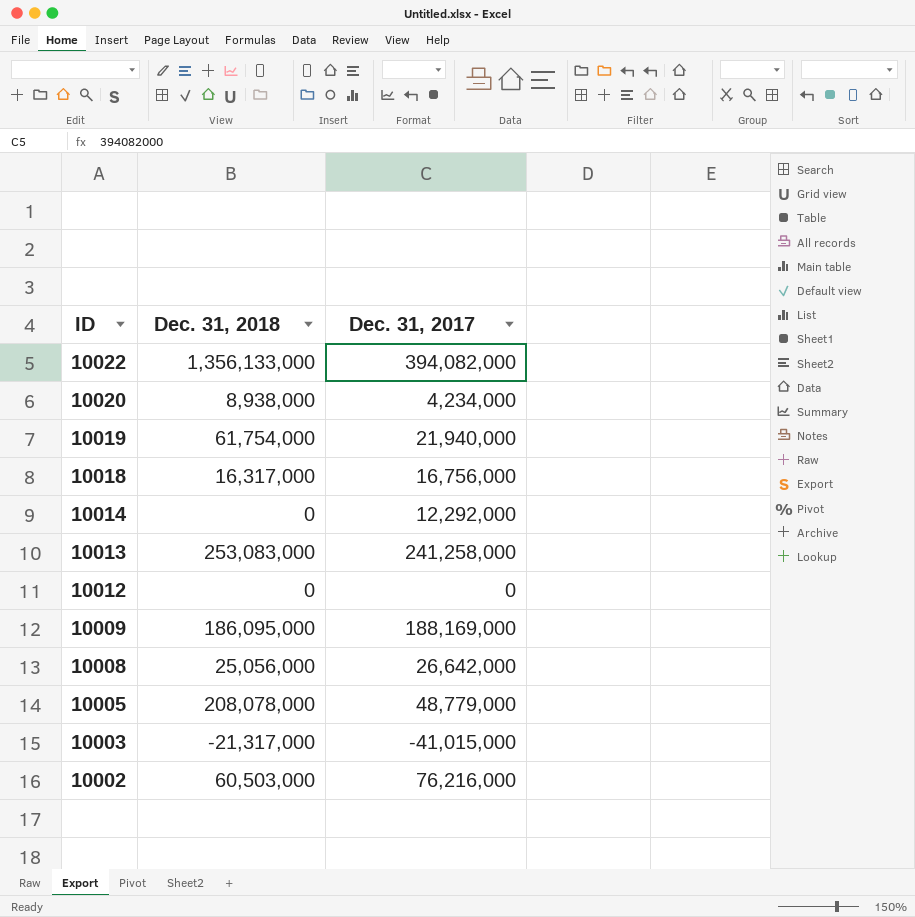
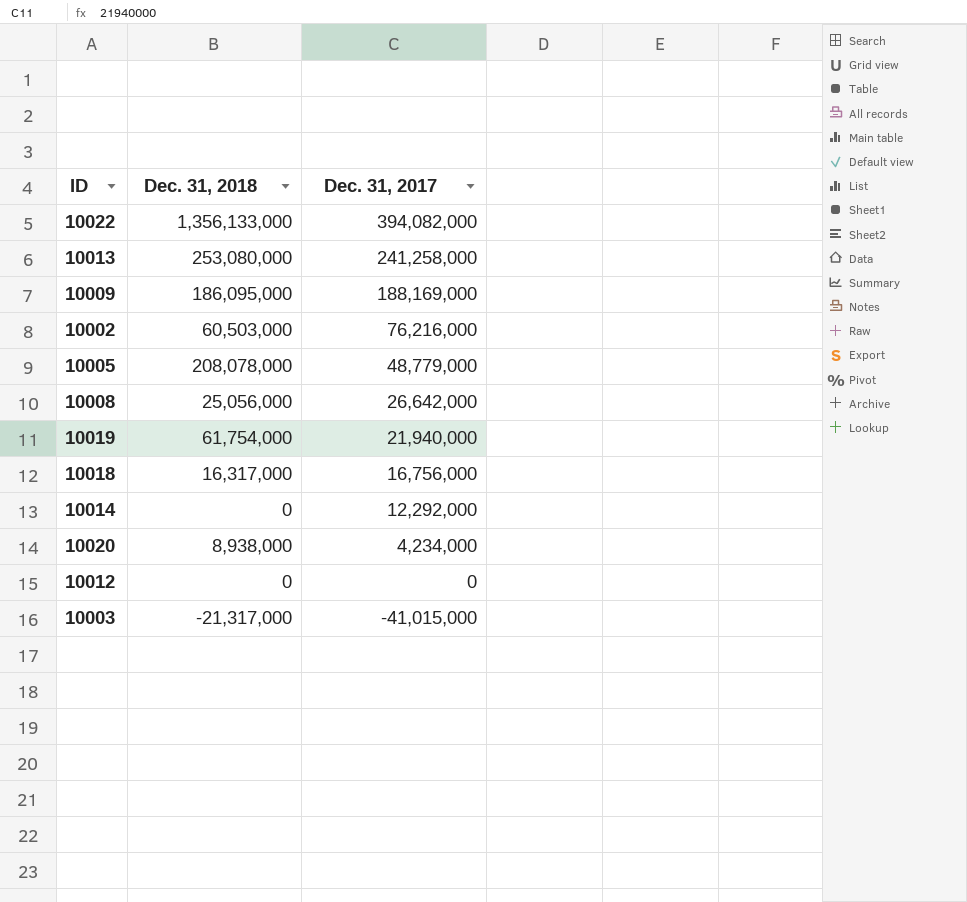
row order: ID descending -> Dec. 31, 2017 descending
10013 | Dec. 31, 2018: 253,083,000 -> 253,080,000

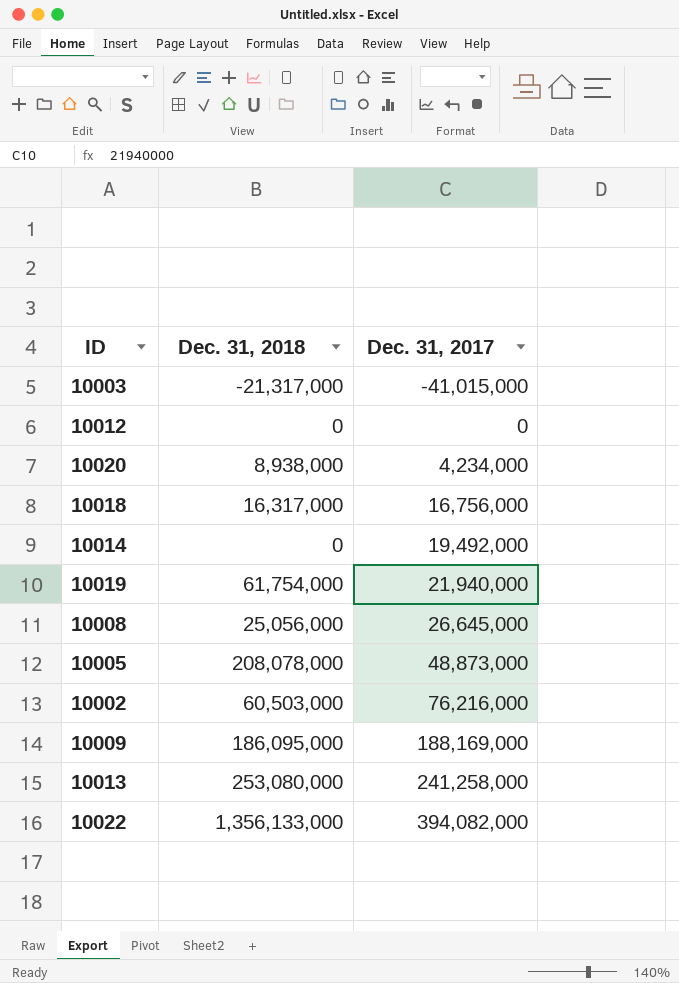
row order: Dec. 31, 2017 descending -> Dec. 31, 2017 ascending
10014 | Dec. 31, 2017: 12,292,000 -> 19,492,000
10008 | Dec. 31, 2017: 26,642,000 -> 26,645,000
10005 | Dec. 31, 2017: 48,779,000 -> 48,873,000

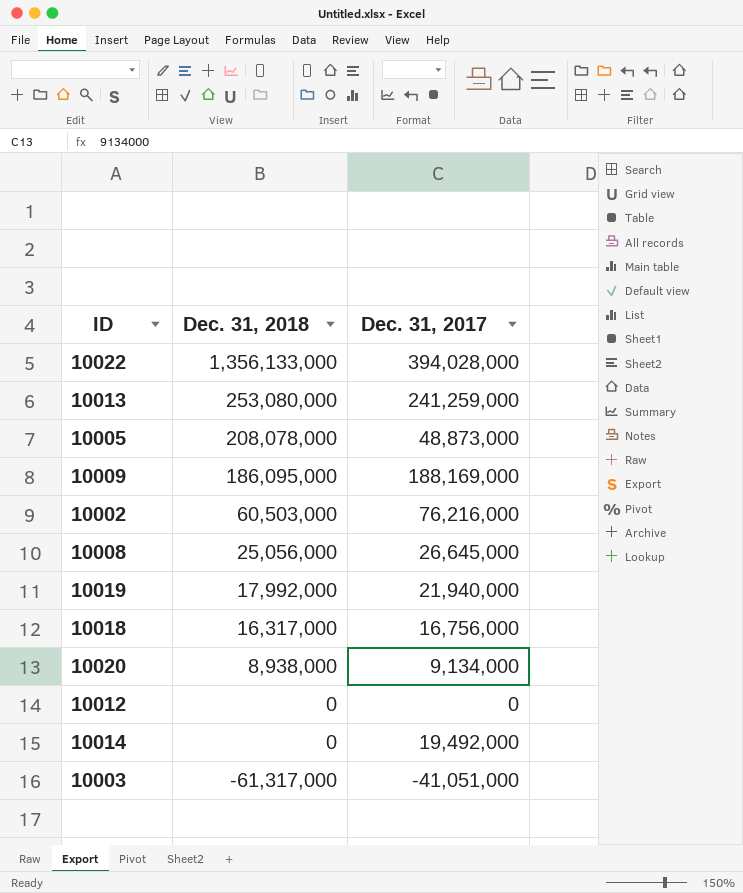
row order: Dec. 31, 2017 ascending -> Dec. 31, 2018 descending
10022 | Dec. 31, 2017: 394,082,000 -> 394,028,000
10013 | Dec. 31, 2017: 241,258,000 -> 241,259,000
10019 | Dec. 31, 2018: 61,754,000 -> 17,992,000
10020 | Dec. 31, 2017: 4,234,000 -> 9,134,000
10003 | Dec. 31, 2018: -21,317,000 -> -61,317,000
10003 | Dec. 31, 2017: -41,015,000 -> -41,051,000

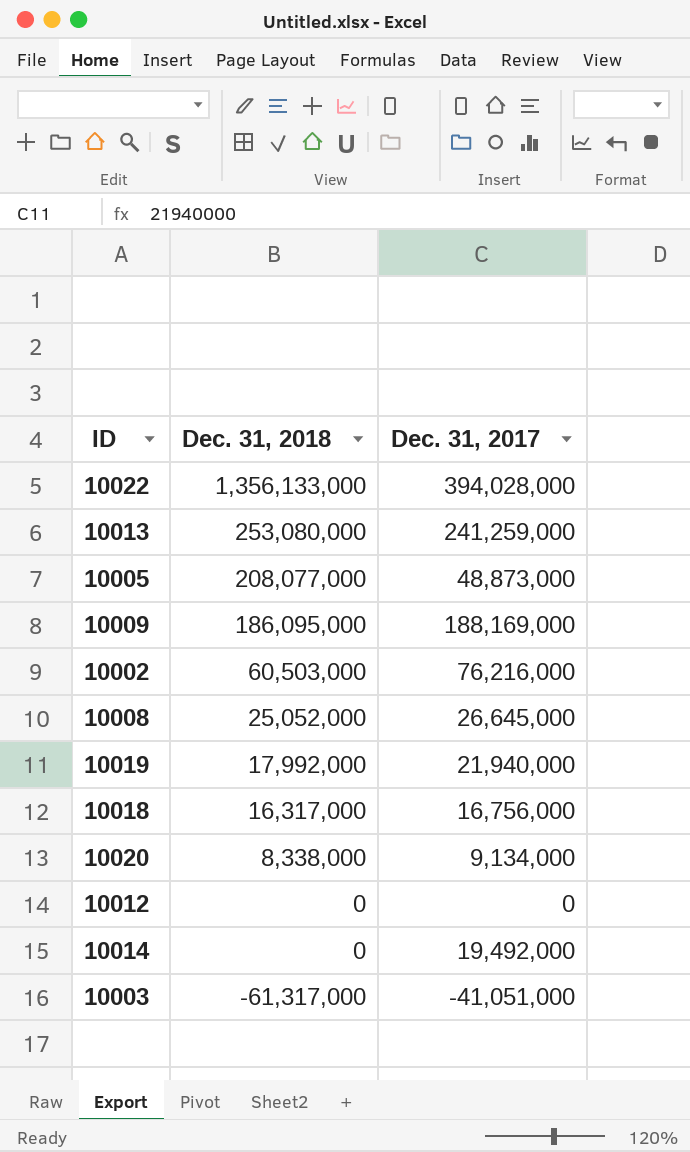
10005 | Dec. 31, 2018: 208,078,000 -> 208,077,000
10008 | Dec. 31, 2018: 25,056,000 -> 25,052,000
10020 | Dec. 31, 2018: 8,938,000 -> 8,338,000

